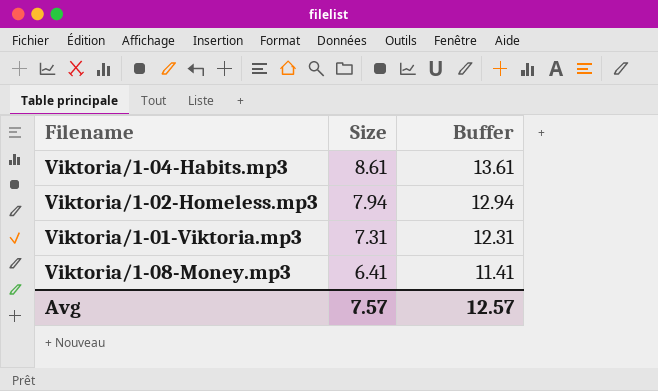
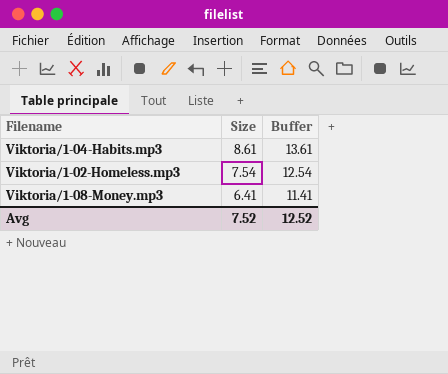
row Viktoria/1-01-Viktoria.mp3: 7.31 | 12.31 -> none
Viktoria/1-02-Homeless.mp3 | Size: 7.94 -> 7.54
Viktoria/1-02-Homeless.mp3 | Buffer: 12.94 -> 12.54
Avg | Size: 7.57 -> 7.52
Avg | Buffer: 12.57 -> 12.52

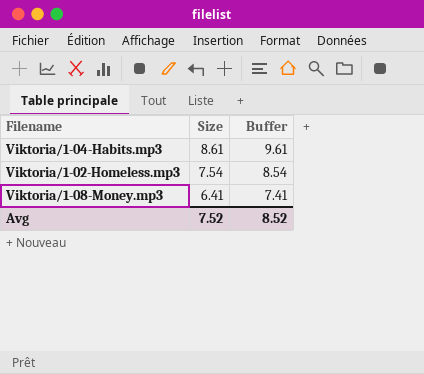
column Buffer | formula: [Size] + 5 -> [Size] + 1
Avg | Buffer: 12.52 -> 8.52

